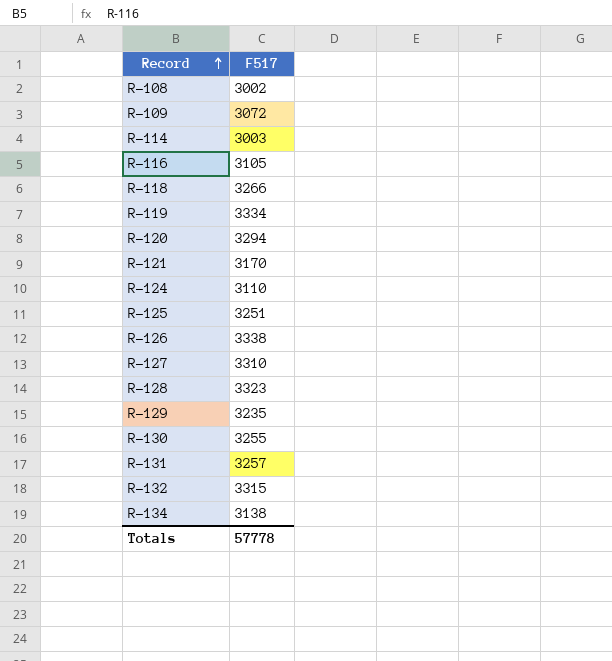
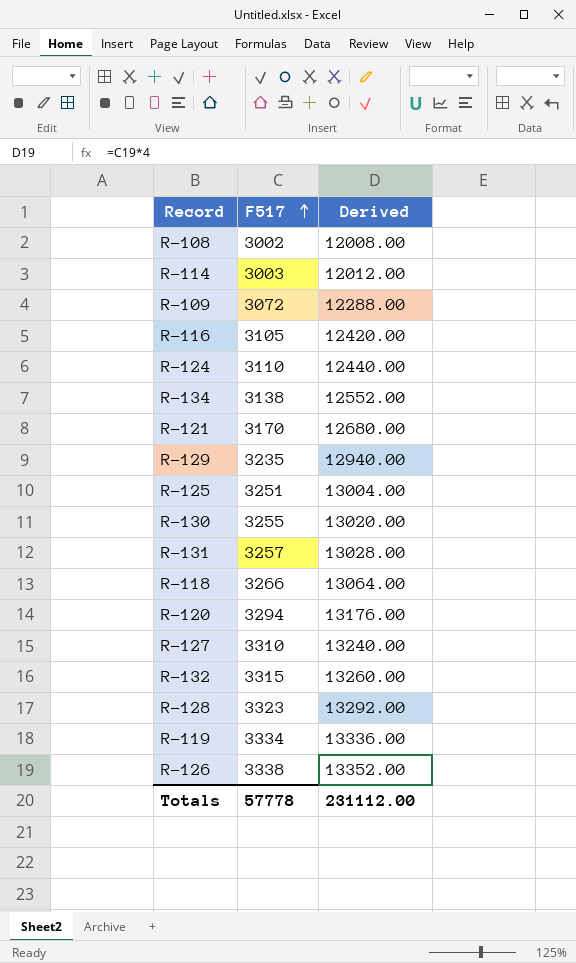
row order: Record ascending -> F517 ascending
column Derived | formula: none -> [F517] * 4

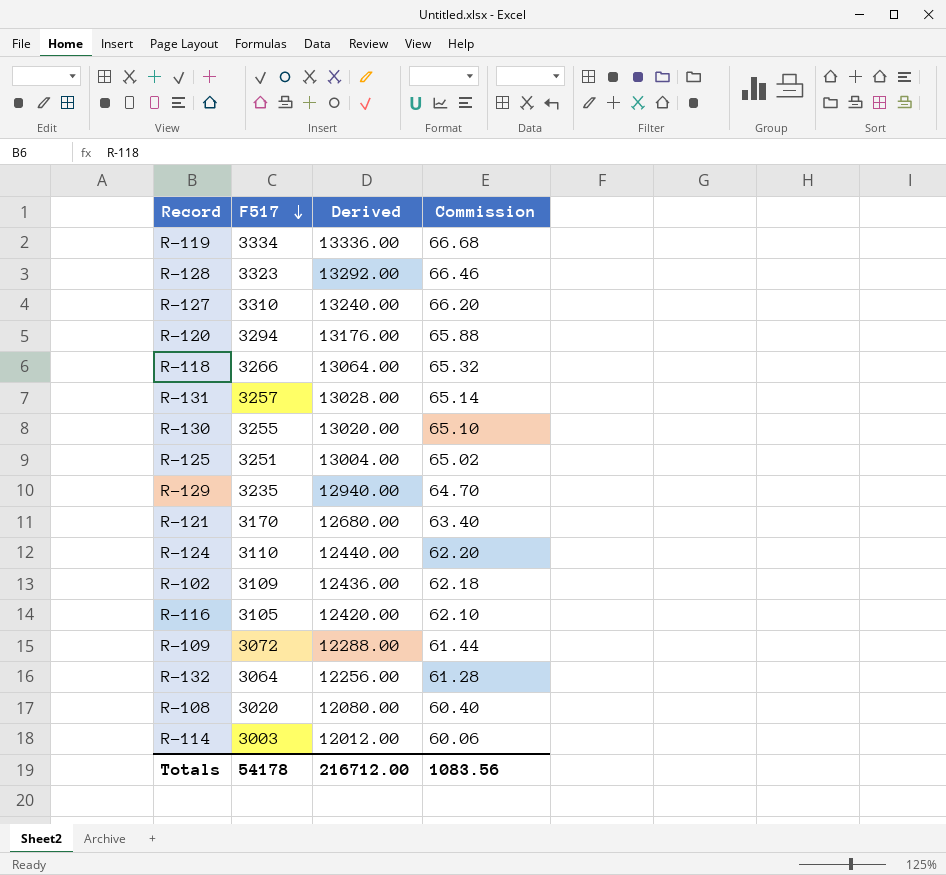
row order: F517 ascending -> F517 descending
column Commission | formula: none -> [F517] * 0.02
row R-134: 3138 | 12552.00 -> none
row R-126: 3338 | 13352.00 -> none
row R-102: none -> 3109 | 12436.00 | 62.18
R-132 | F517: 3315 -> 3064
R-132 | Derived: 13260.00 -> 12256.00
R-108 | F517: 3002 -> 3020
R-108 | Derived: 12008.00 -> 12080.00
Totals | F517: 57778 -> 54178
Totals | Derived: 231112.00 -> 216712.00

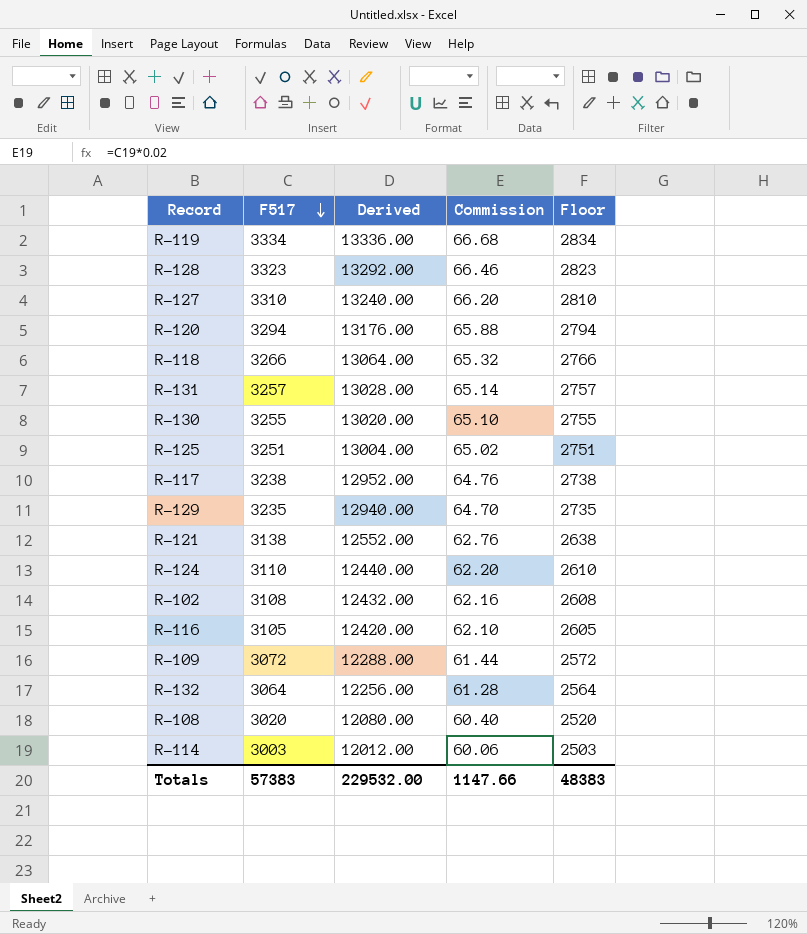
column Floor | formula: none -> [F517] - 500
row R-117: none -> 3238 | 12952.00 | 64.76 | 2738
R-121 | F517: 3170 -> 3138
R-121 | Derived: 12680.00 -> 12552.00
R-121 | Commission: 63.40 -> 62.76
R-102 | F517: 3109 -> 3108
R-102 | Derived: 12436.00 -> 12432.00
R-102 | Commission: 62.18 -> 62.16
Totals | F517: 54178 -> 57383
Totals | Derived: 216712.00 -> 229532.00
Totals | Commission: 1083.56 -> 1147.66

